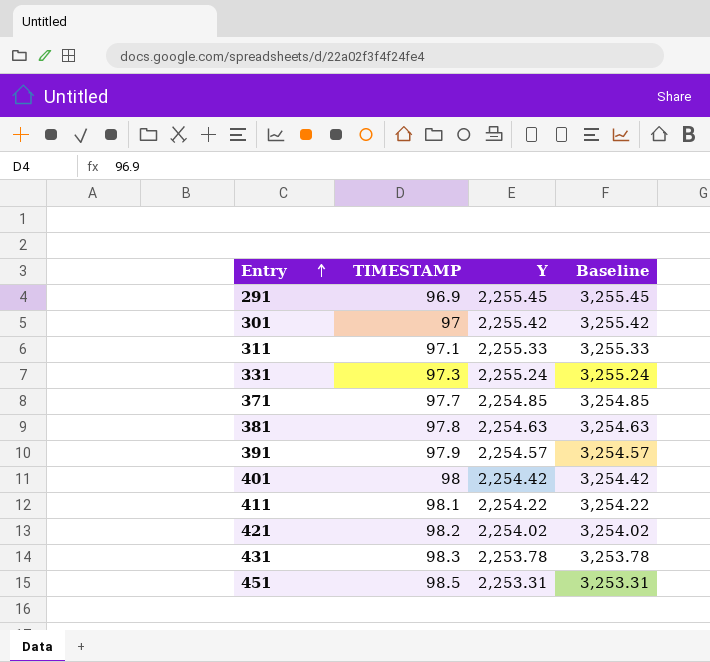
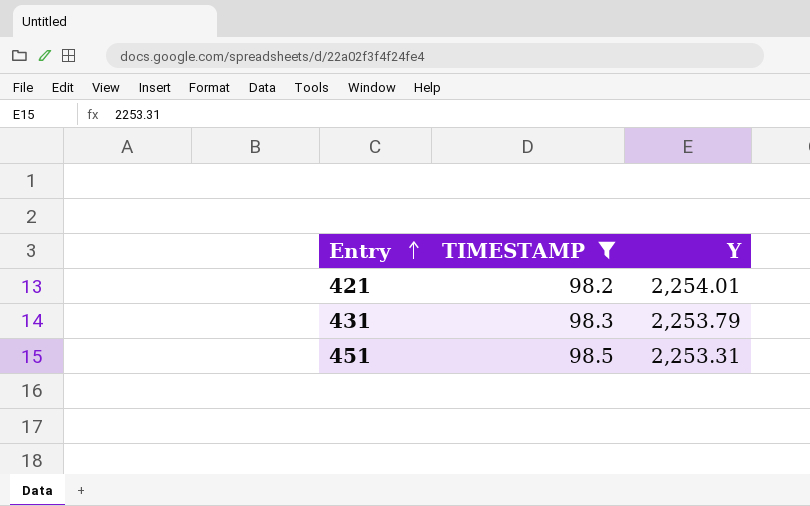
filter: none -> TIMESTAMP >= 98.2
column Baseline | formula: [Y] + 1000 -> none
421 | Y: 2,254.02 -> 2,254.01
431 | Y: 2,253.78 -> 2,253.79

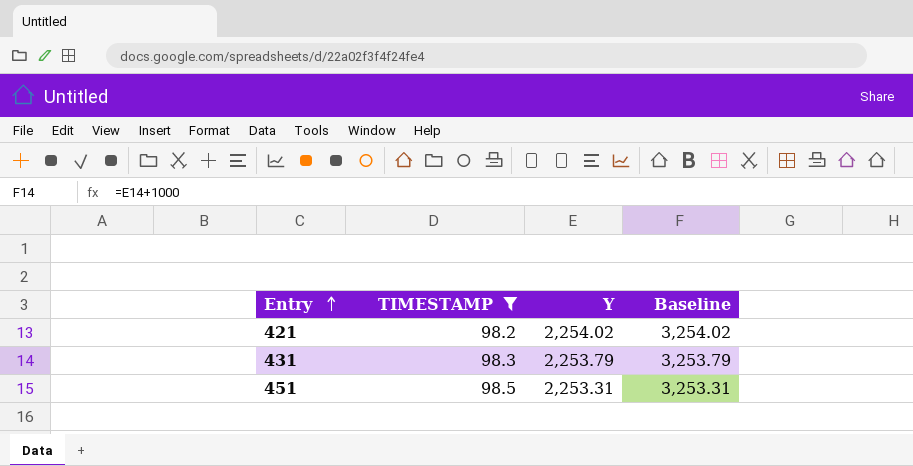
column Baseline | formula: none -> [Y] + 1000
421 | Y: 2,254.01 -> 2,254.02

